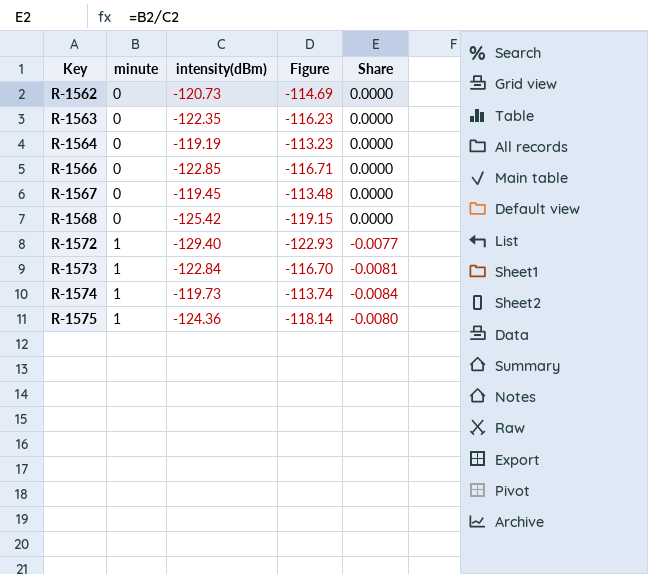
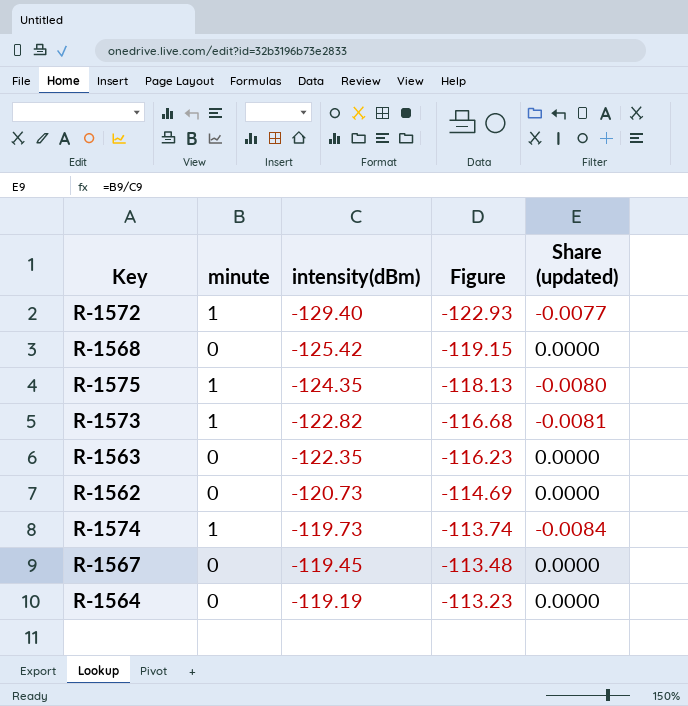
row order: Key ascending -> intensity(dBm) ascending
column name: Share -> Share (updated)
row R-1566: 0 | -122.85 | -116.71 | 0.0000 -> none
R-1575 | intensity(dBm): -124.36 -> -124.35
R-1575 | Figure: -118.14 -> -118.13
R-1573 | intensity(dBm): -122.84 -> -122.82
R-1573 | Figure: -116.70 -> -116.68

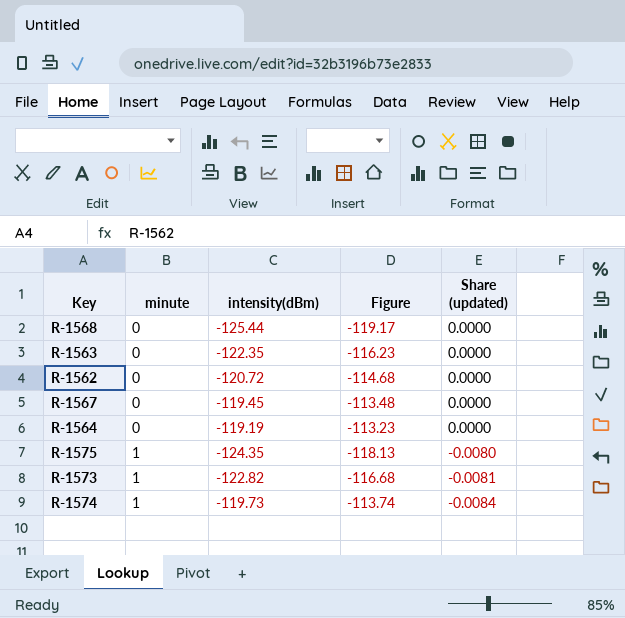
row order: intensity(dBm) ascending -> minute ascending
row R-1572: 1 | -129.40 | -122.93 | -0.0077 -> none
R-1568 | intensity(dBm): -125.42 -> -125.44
R-1568 | Figure: -119.15 -> -119.17
R-1562 | intensity(dBm): -120.73 -> -120.72
R-1562 | Figure: -114.69 -> -114.68

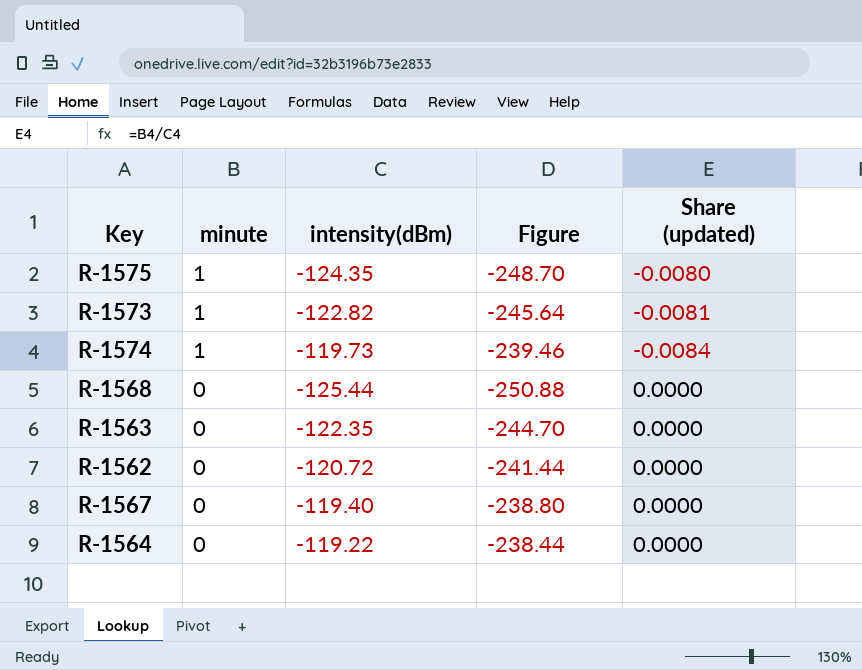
row order: minute ascending -> minute descending
column Figure | formula: [intensity(dBm)] * 0.95 -> [intensity(dBm)] * 2
R-1567 | intensity(dBm): -119.45 -> -119.40
R-1564 | intensity(dBm): -119.19 -> -119.22

